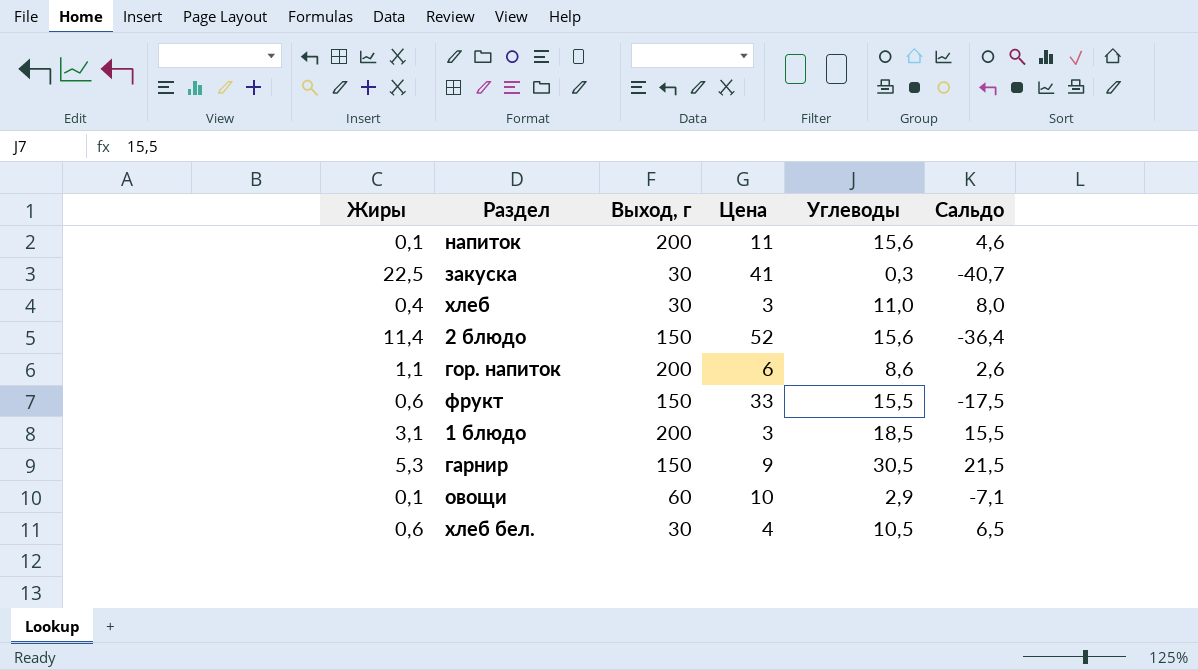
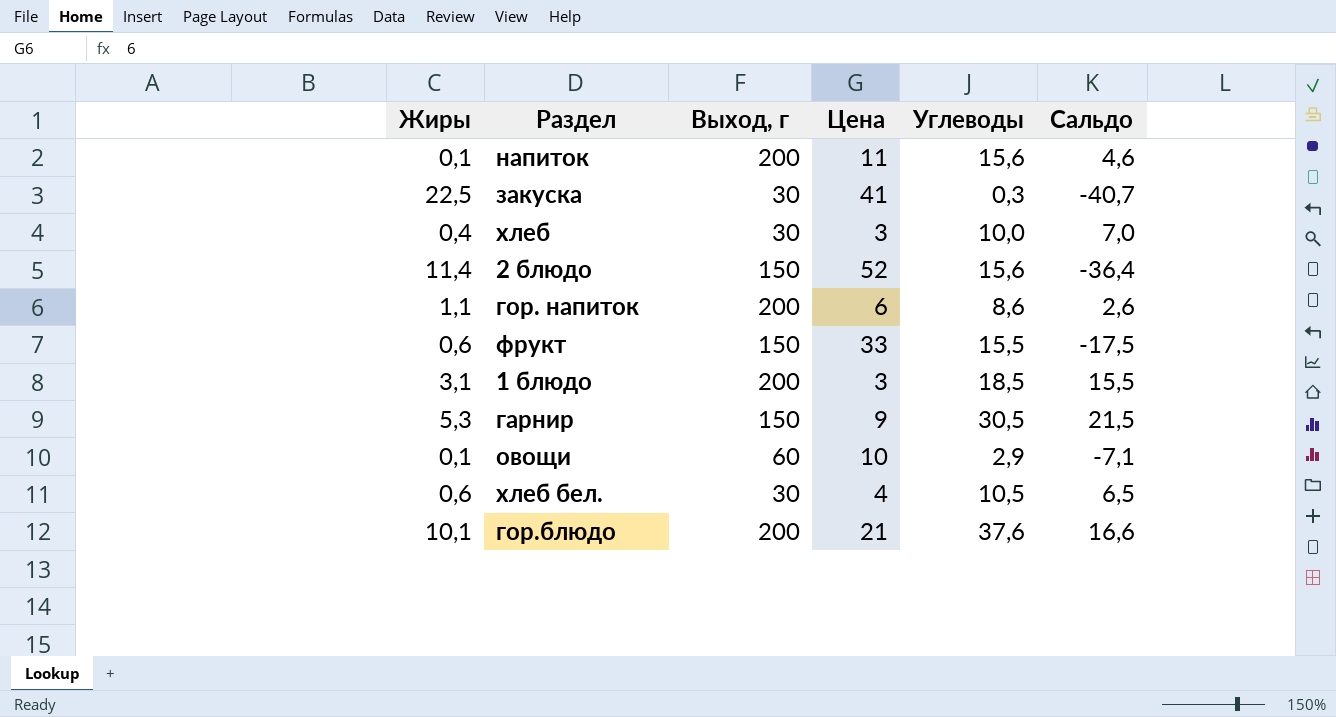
хлеб | Углеводы: 11,0 -> 10,0
хлеб | Сальдо: 8,0 -> 7,0
row гор.блюдо: none -> 10,1 | 200 | 21 | 37,6 | 16,6

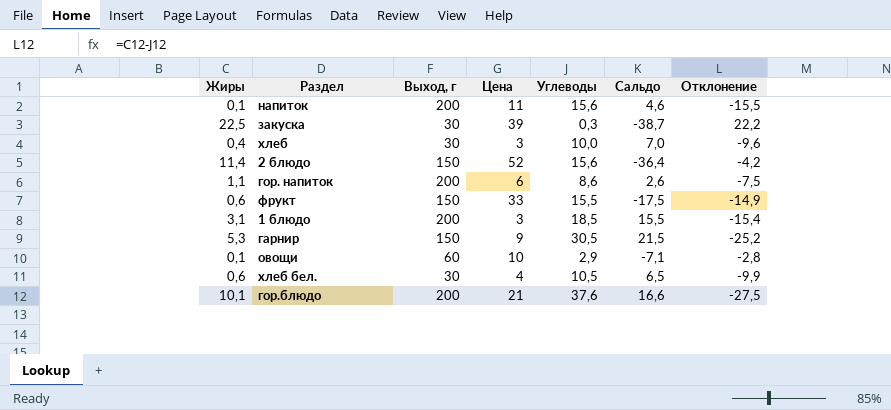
column Отклонение | formula: none -> [Жиры] - [Углеводы]
закуска | Цена: 41 -> 39
закуска | Сальдо: -40,7 -> -38,7

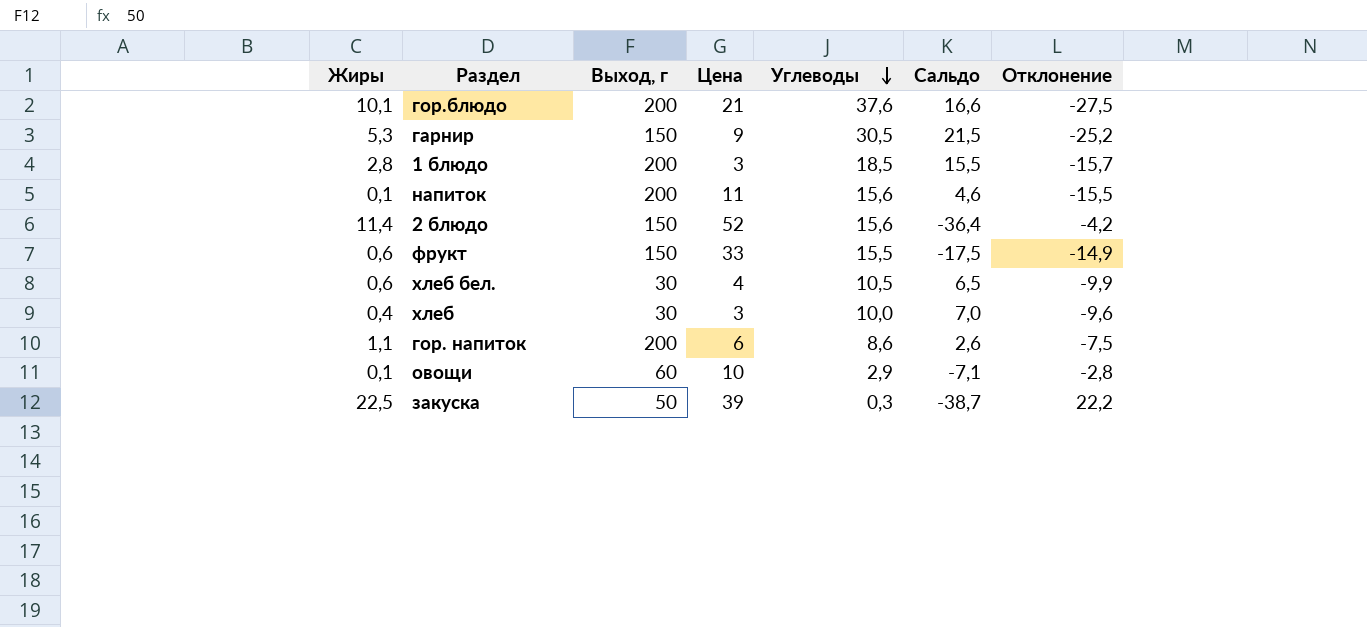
row order: none -> Углеводы descending
1 блюдо | Жиры: 3,1 -> 2,8
1 блюдо | Отклонение: -15,4 -> -15,7
закуска | Выход, г: 30 -> 50

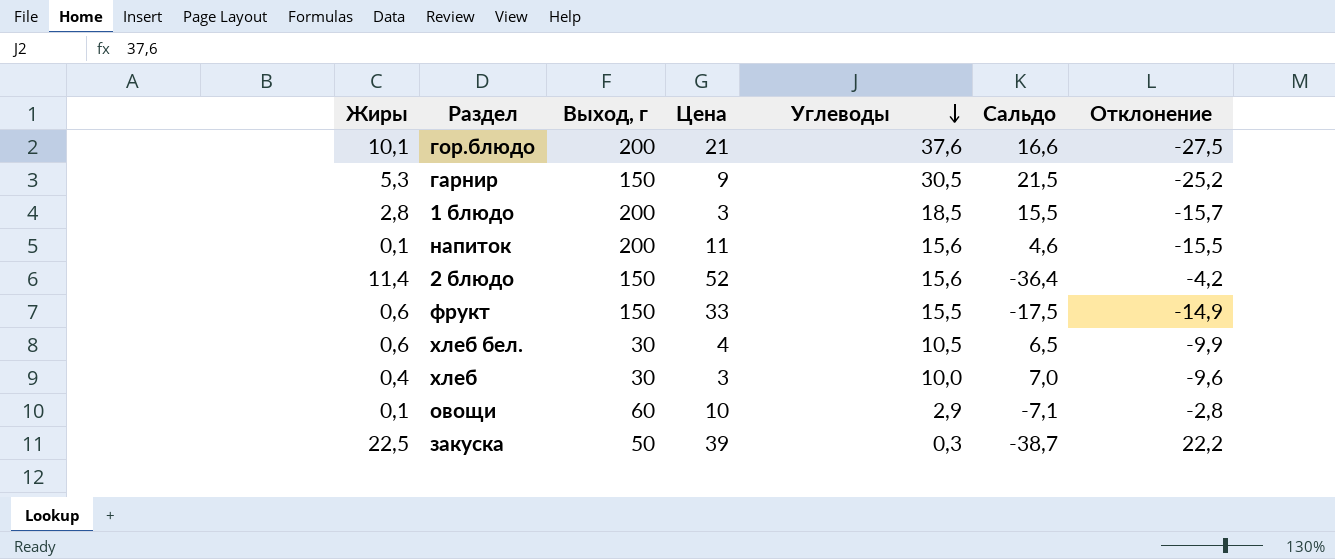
row гор. напиток: 1,1 | 200 | 6 | 8,6 | 2,6 | -7,5 -> none

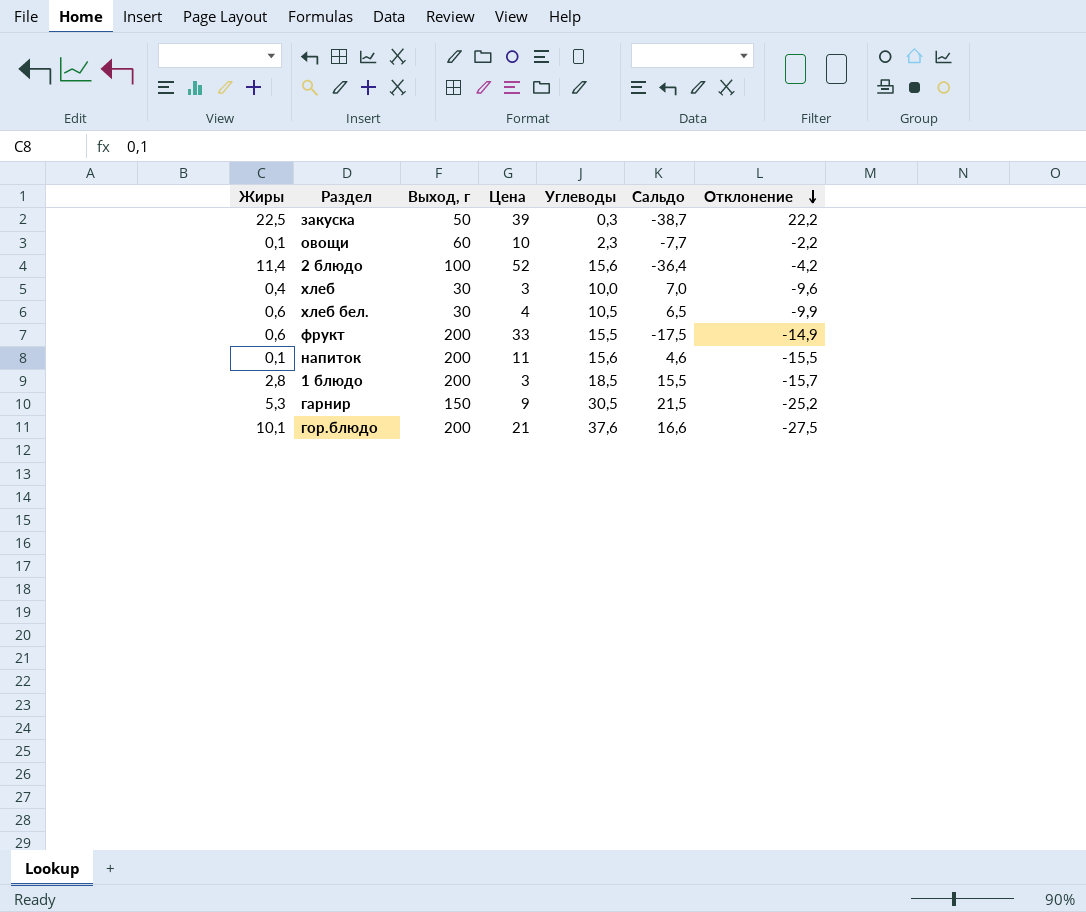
row order: Углеводы descending -> Отклонение descending
овощи | Углеводы: 2,9 -> 2,3
овощи | Сальдо: -7,1 -> -7,7
овощи | Отклонение: -2,8 -> -2,2
2 блюдо | Выход, г: 150 -> 100
фрукт | Выход, г: 150 -> 200

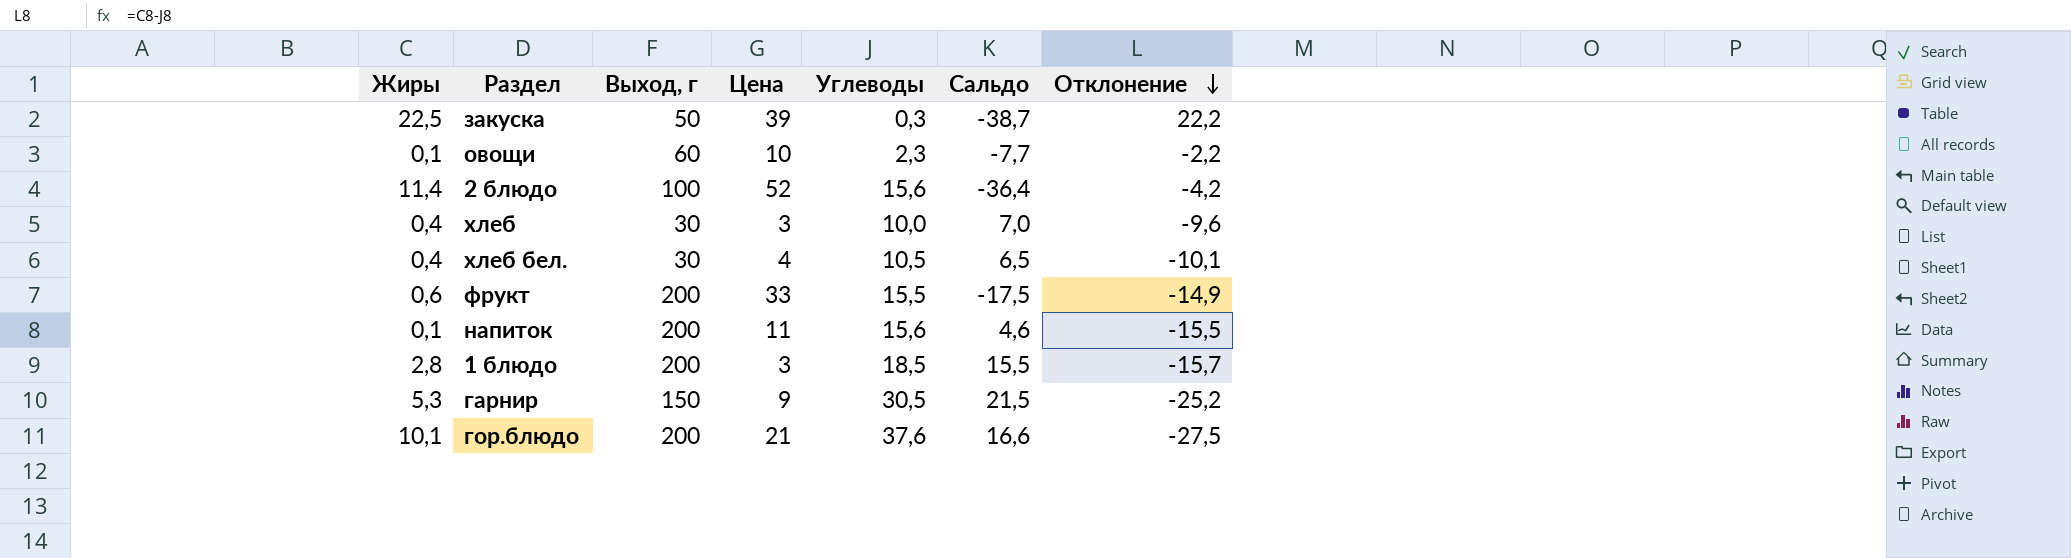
хлеб бел. | Жиры: 0,6 -> 0,4
хлеб бел. | Отклонение: -9,9 -> -10,1

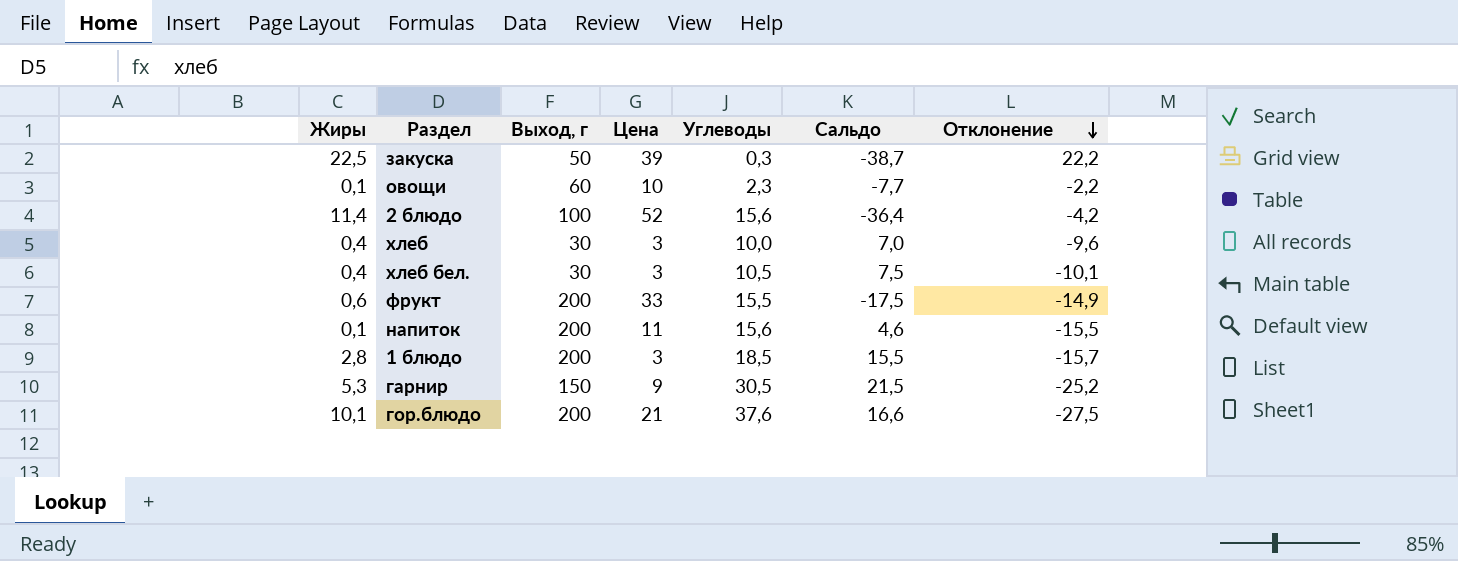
хлеб бел. | Цена: 4 -> 3
хлеб бел. | Сальдо: 6,5 -> 7,5

